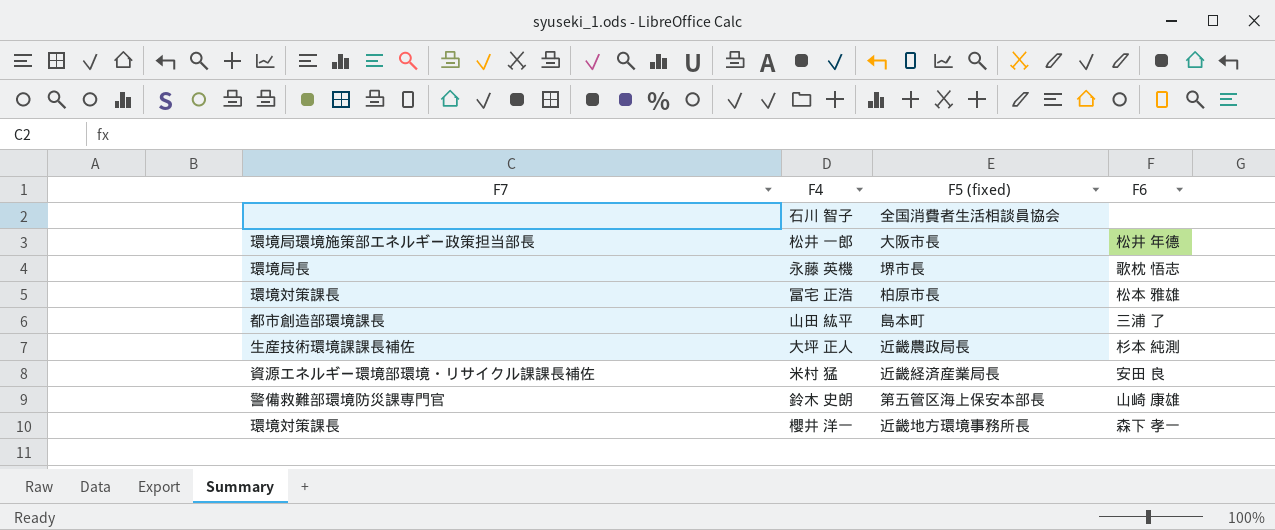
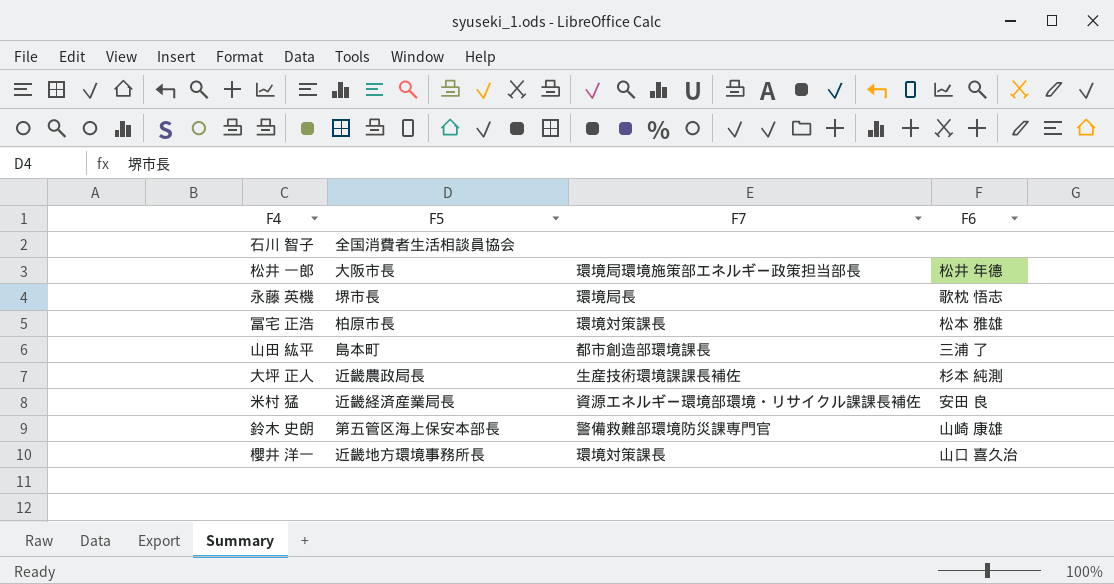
column name: F5 (fixed) -> F5
column F7 | position: 1 -> 3
櫻井 洋一 | F6: 森下 孝一 -> 山口 喜久治

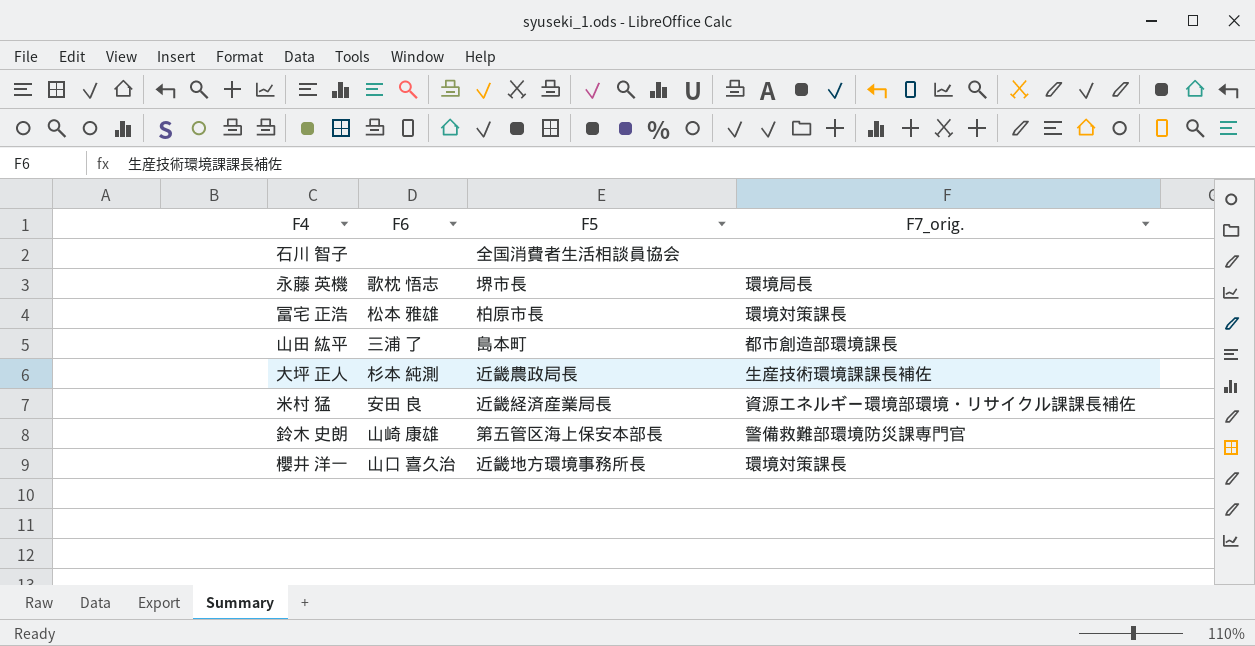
column F6 | position: 4 -> 2
column name: F7 -> F7_orig.
row 松井 一郎: 大阪市長 | 環境局環境施策部エネルギー政策担当部長 | 松井 年德 -> none

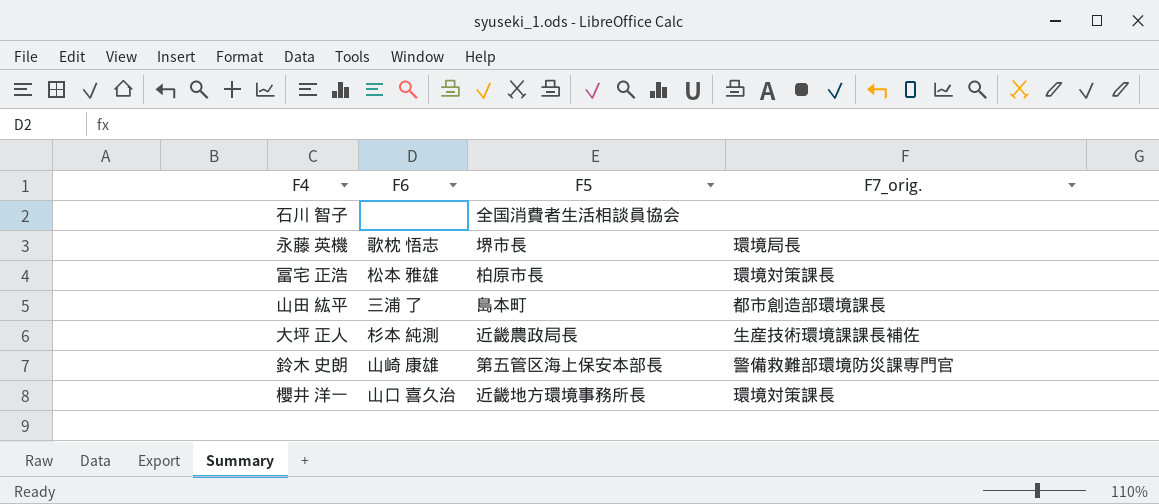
row 米村 猛: 安田 良 | 近畿経済産業局長 | 資源エネルギー環境部環境・リサイクル課課長補佐 -> none

